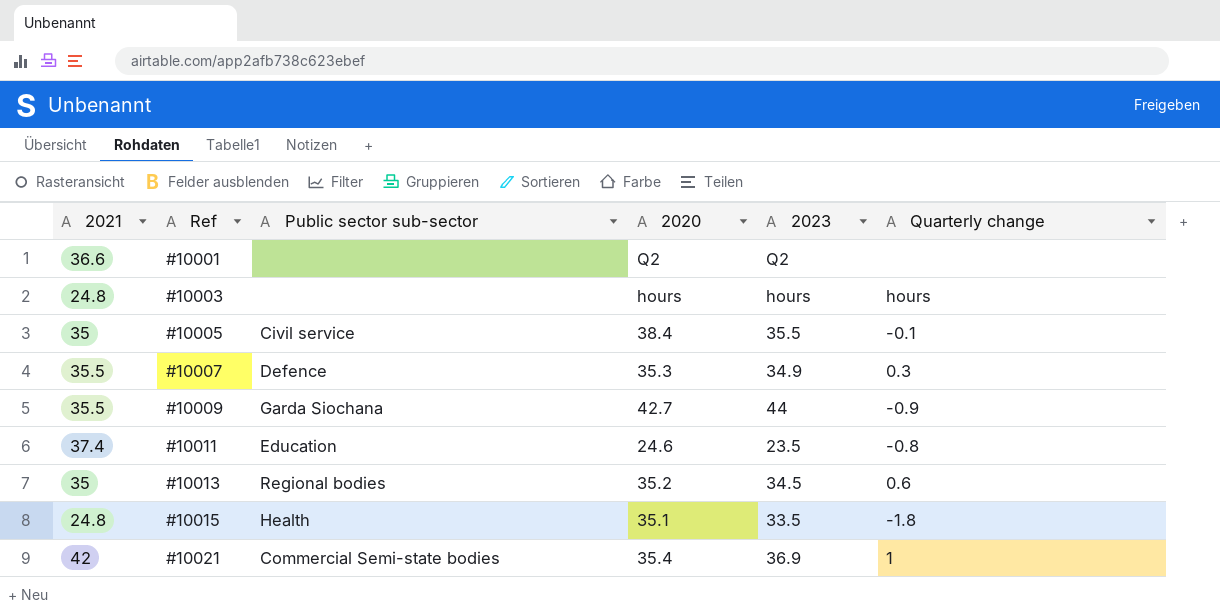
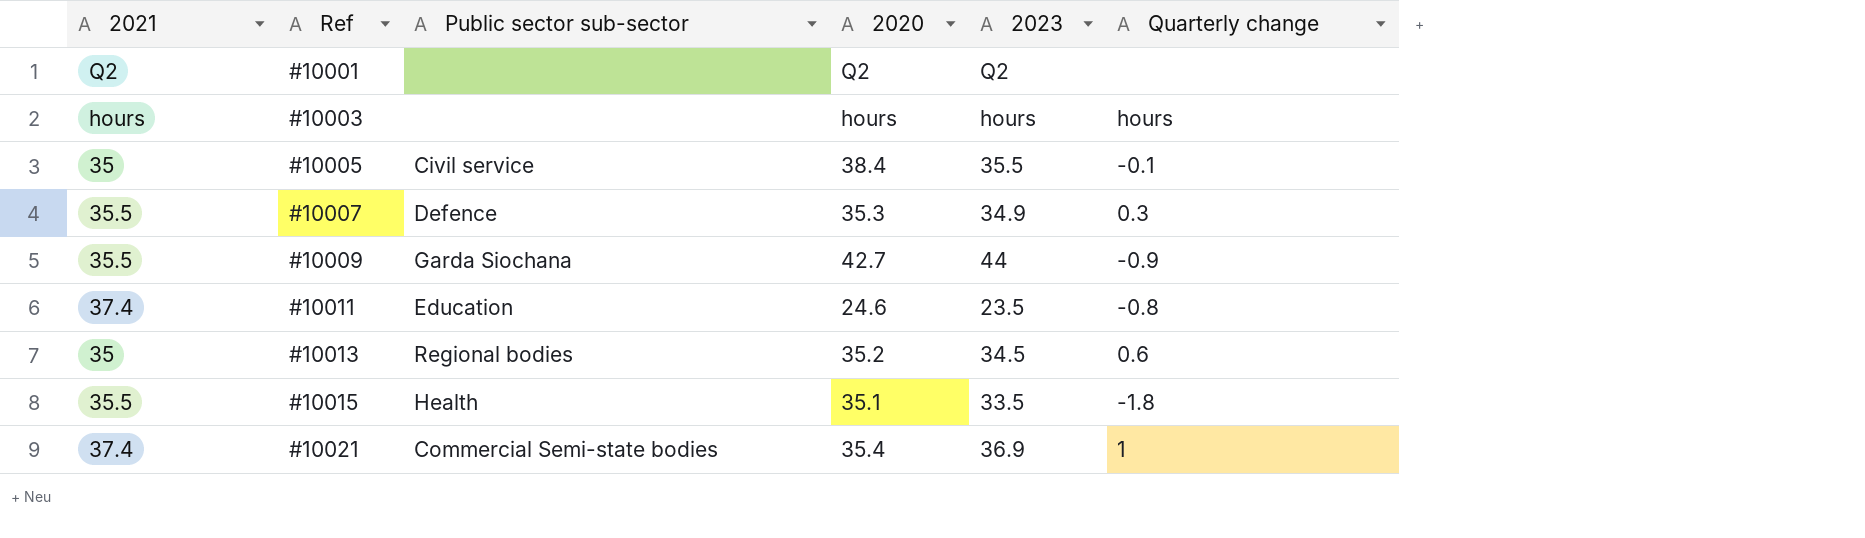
#10001 | 2021: 36.6 -> Q2
#10003 | 2021: 24.8 -> hours
#10015 | 2021: 24.8 -> 35.5
#10021 | 2021: 42 -> 37.4

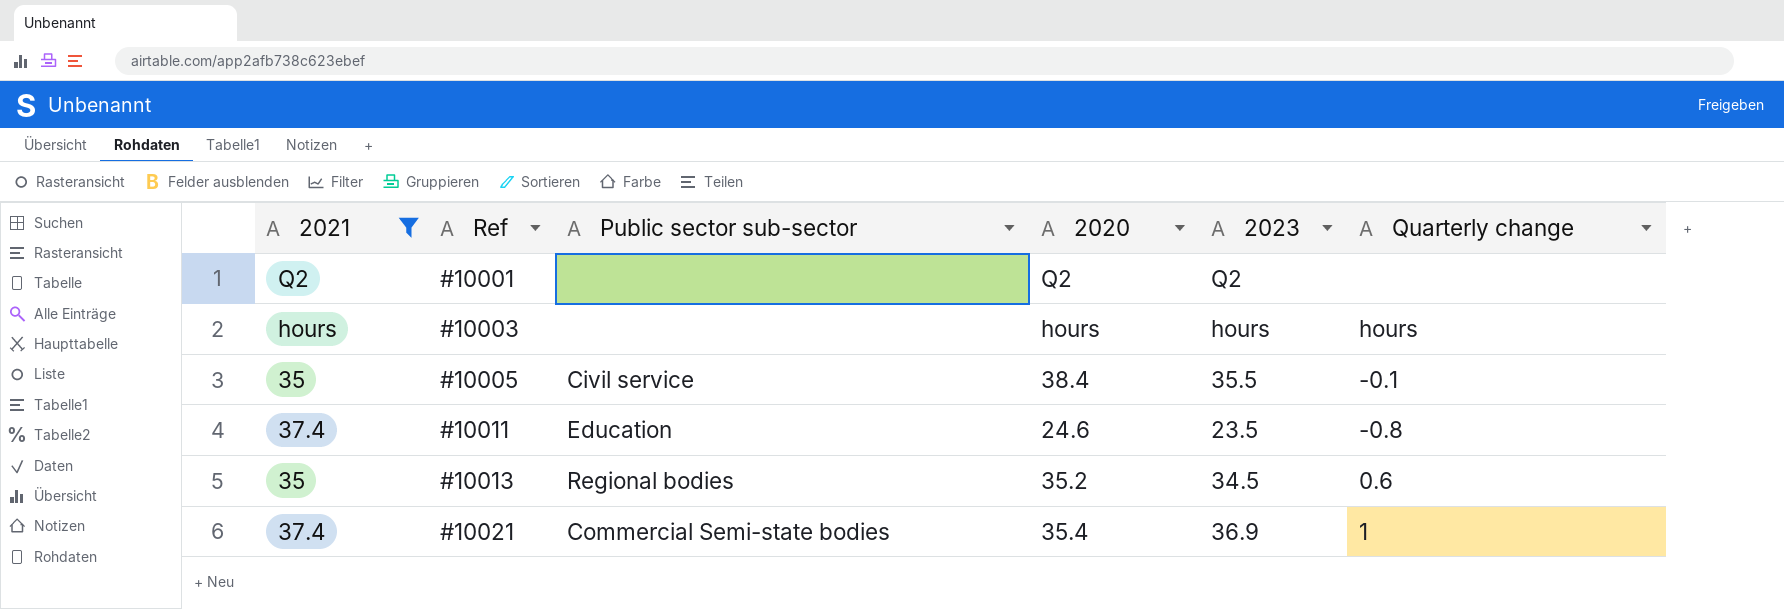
filter: none -> 2021 != 35.5

